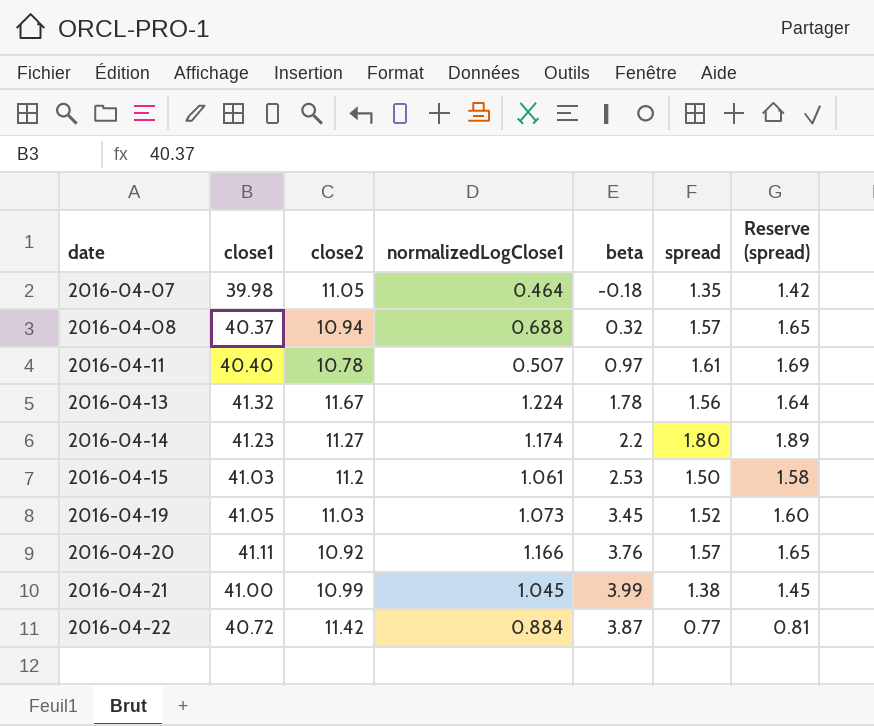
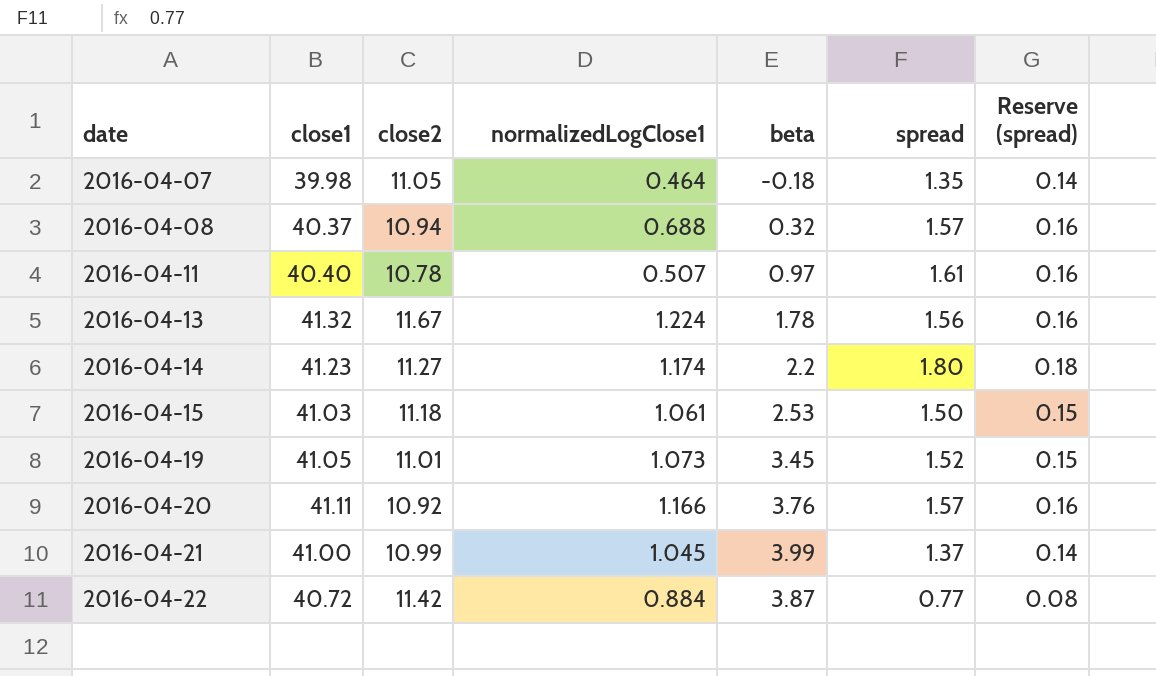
column Reserve (spread) | formula: [spread] * 1.05 -> [spread] * 0.1
2016-04-15 | close2: 11.2 -> 11.18
2016-04-19 | close2: 11.03 -> 11.01
2016-04-21 | spread: 1.38 -> 1.37

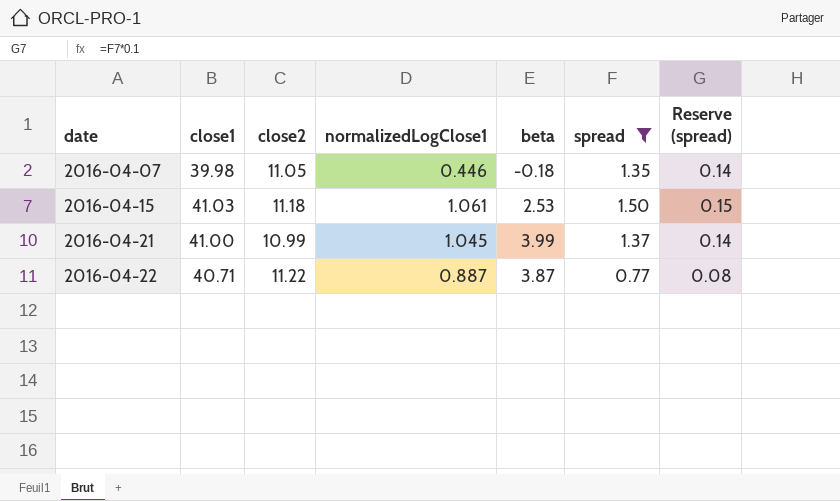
filter: none -> spread <= 1.50
2016-04-07 | normalizedLogClose1: 0.464 -> 0.446
2016-04-22 | close1: 40.72 -> 40.71
2016-04-22 | close2: 11.42 -> 11.22
2016-04-22 | normalizedLogClose1: 0.884 -> 0.887

